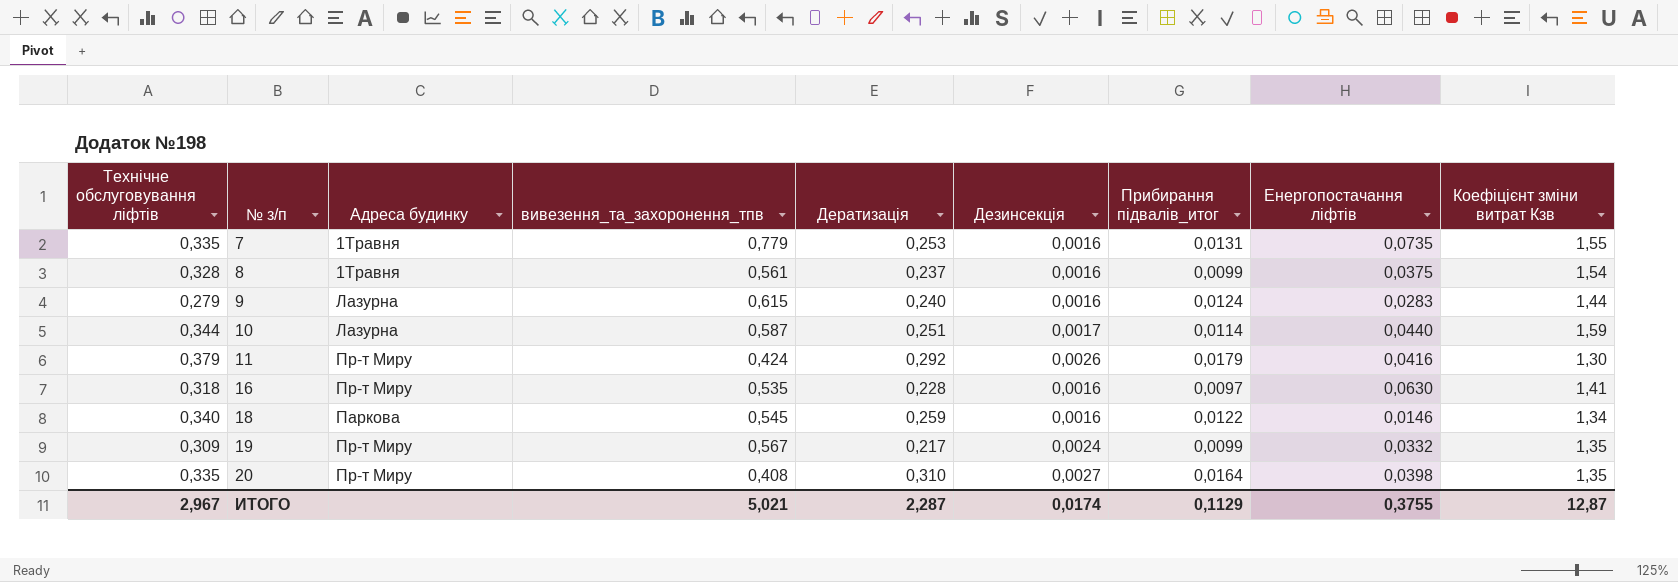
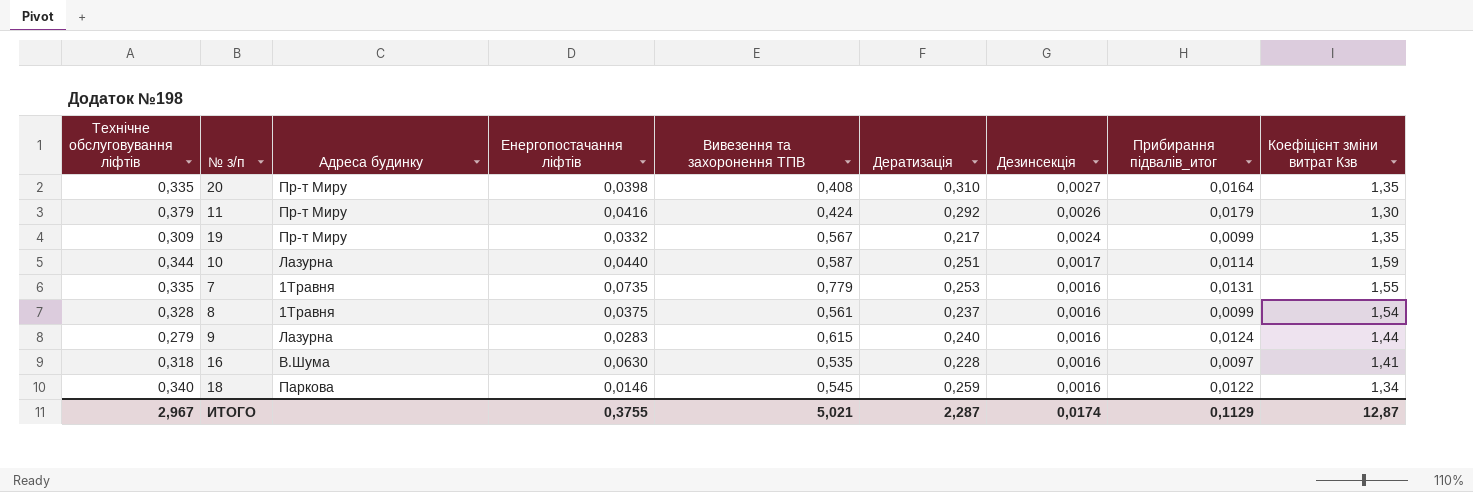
row order: № з/п ascending -> Дезинсекція descending
column Енергопостачання ліфтів | position: 8 -> 4
column name: вивезення_та_захоронення_тпв -> Вивезення та захоронення ТПВ
16 | Адреса будинку: Пр-т Миру -> В.Шума

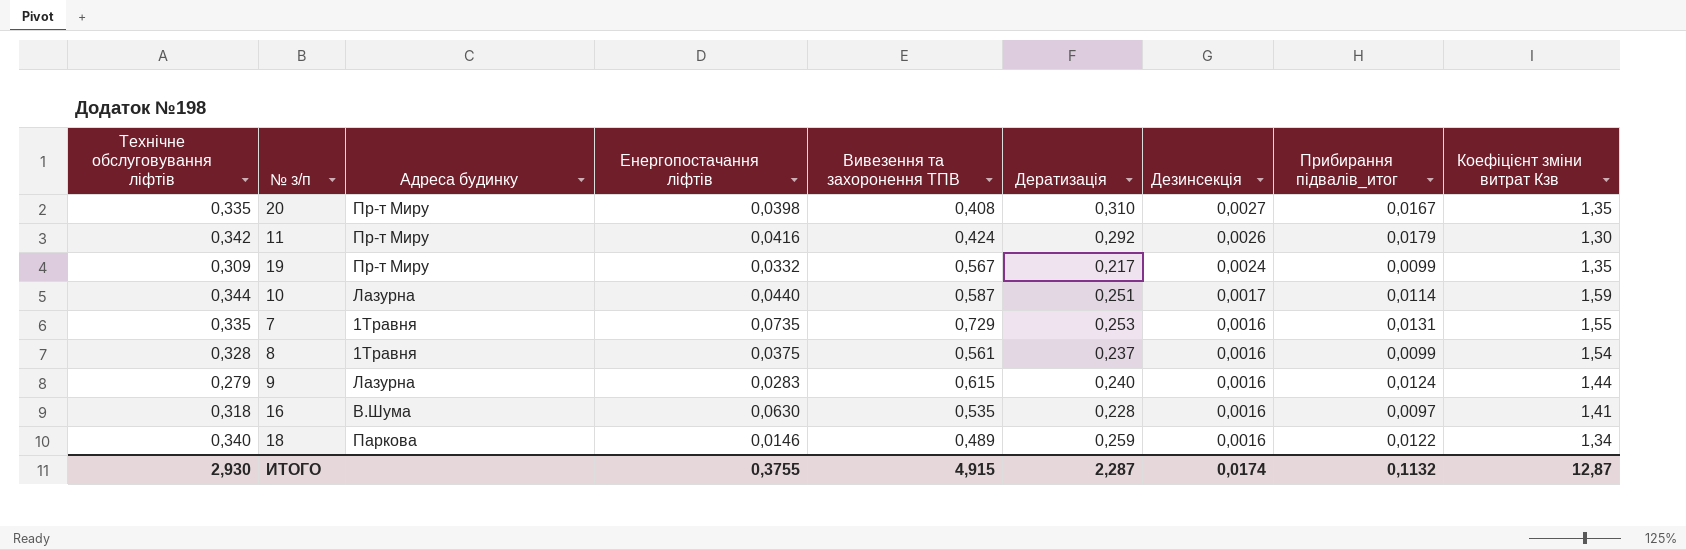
20 | Прибирання підвалів_итог: 0,0164 -> 0,0167
11 | Технічне обслуговування ліфтів: 0,379 -> 0,342
7 | Вивезення та захоронення ТПВ: 0,779 -> 0,729
18 | Вивезення та захоронення ТПВ: 0,545 -> 0,489
ИТОГО | Технічне обслуговування ліфтів: 2,967 -> 2,930
ИТОГО | Вивезення та захоронення ТПВ: 5,021 -> 4,915
ИТОГО | Прибирання підвалів_итог: 0,1129 -> 0,1132

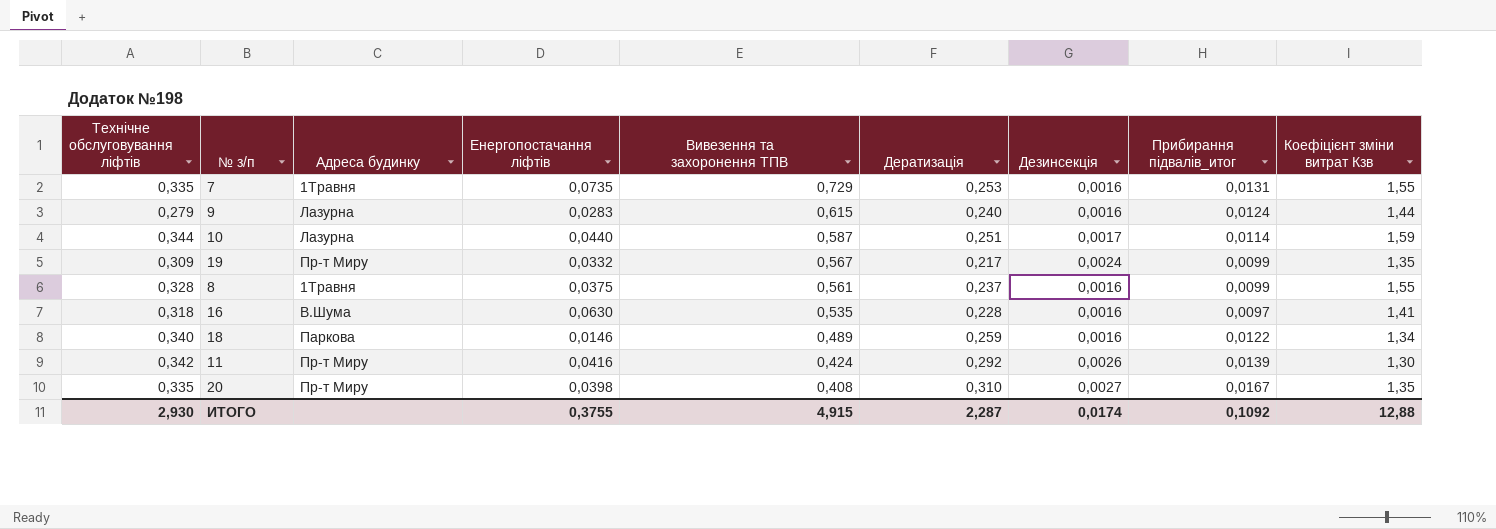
row order: Дезинсекція descending -> Вивезення та захоронення ТПВ descending
8 | Коефіцієнт зміни витрат Кзв: 1,54 -> 1,55
11 | Прибирання підвалів_итог: 0,0179 -> 0,0139
ИТОГО | Прибирання підвалів_итог: 0,1132 -> 0,1092
ИТОГО | Коефіцієнт зміни витрат Кзв: 12,87 -> 12,88

